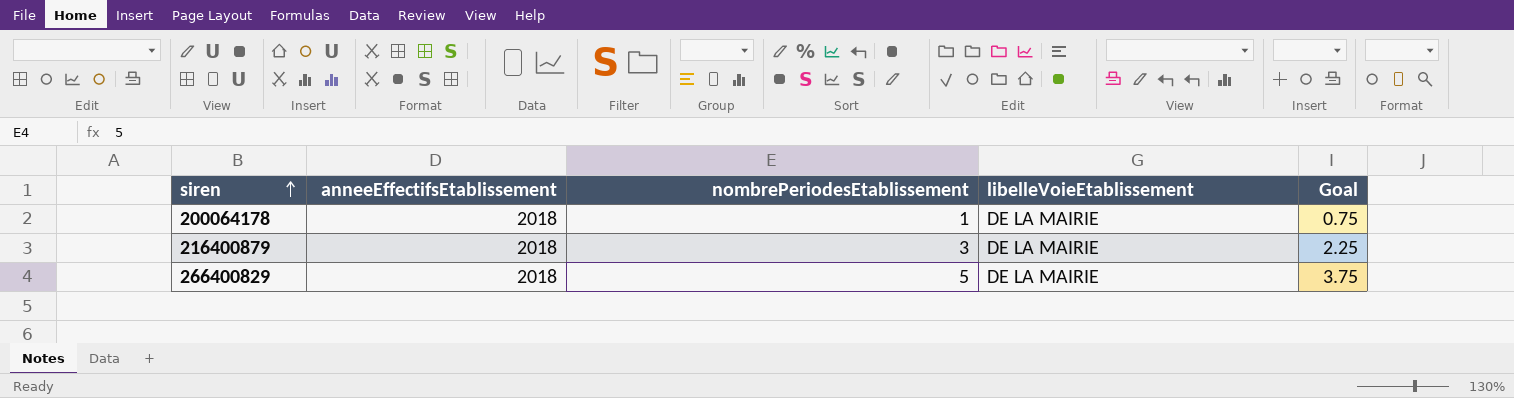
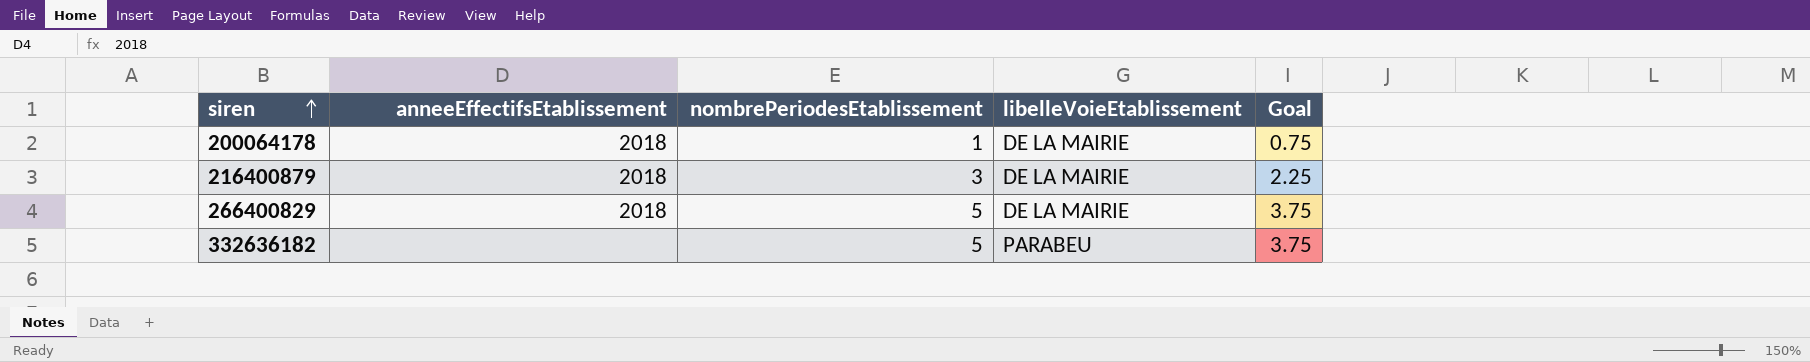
row 332636182: none -> none | 5 | PARABEU | 3.75

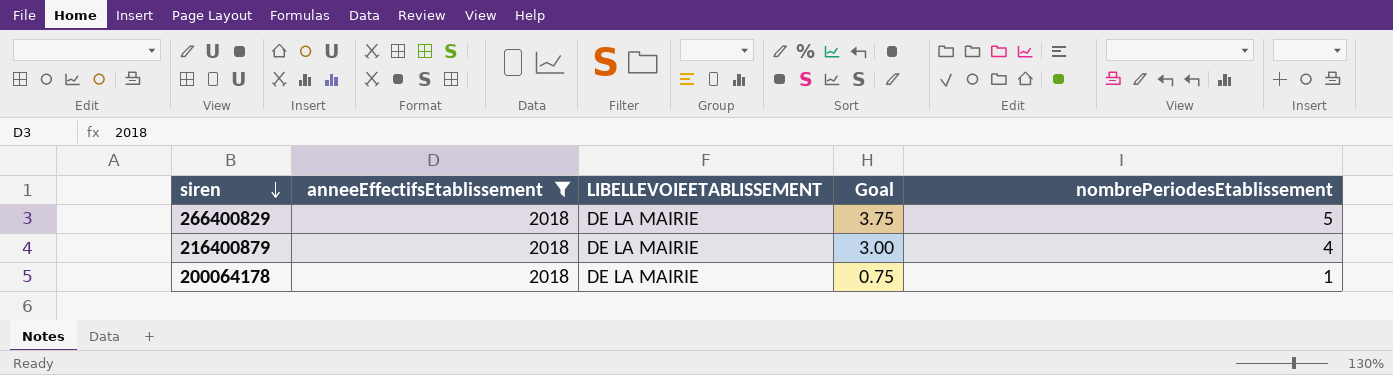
filter: none -> anneeEffectifsEtablissement = 2018
row order: siren ascending -> siren descending
column name: libelleVoieEtablissement -> LIBELLEVOIEETABLISSEMENT
column nombrePeriodesEtablissement | position: 3 -> 5
216400879 | Goal: 2.25 -> 3.00
216400879 | nombrePeriodesEtablissement: 3 -> 4

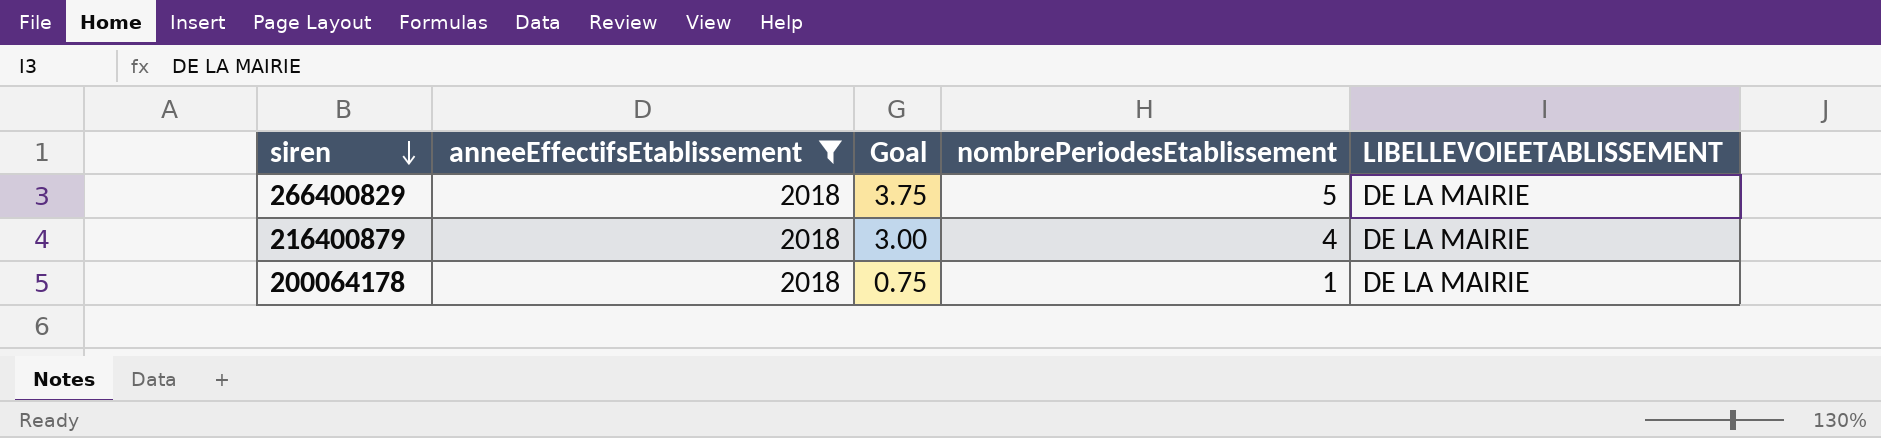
column LIBELLEVOIEETABLISSEMENT | position: 3 -> 5

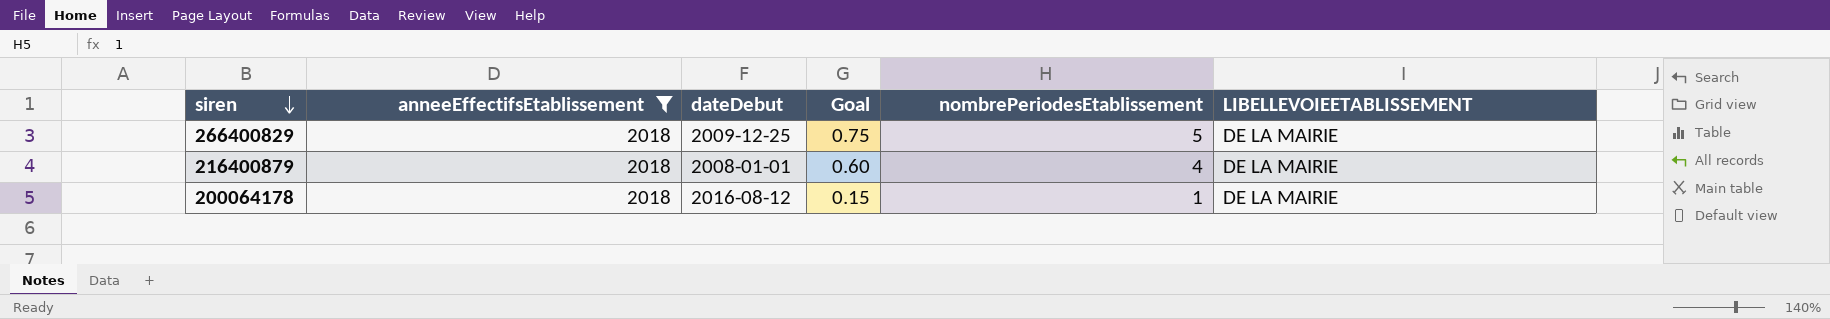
column dateDebut | position: none -> 3
column Goal | formula: [nombrePeriodesEtablissement] * 0.75 -> [nombrePeriodesEtablissement] * 0.15

